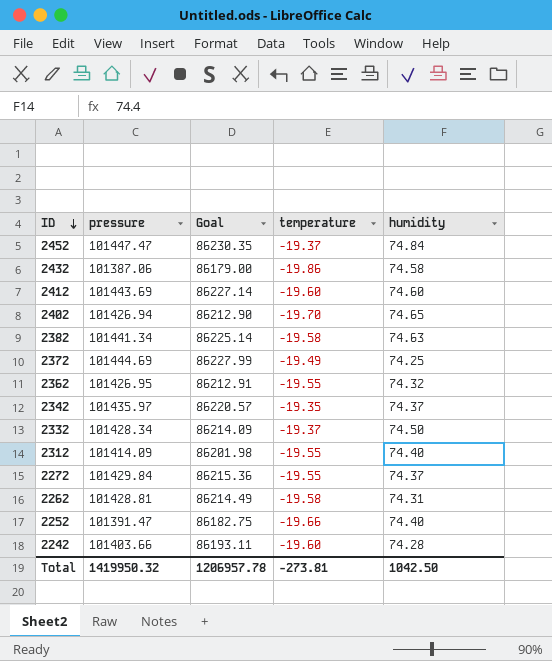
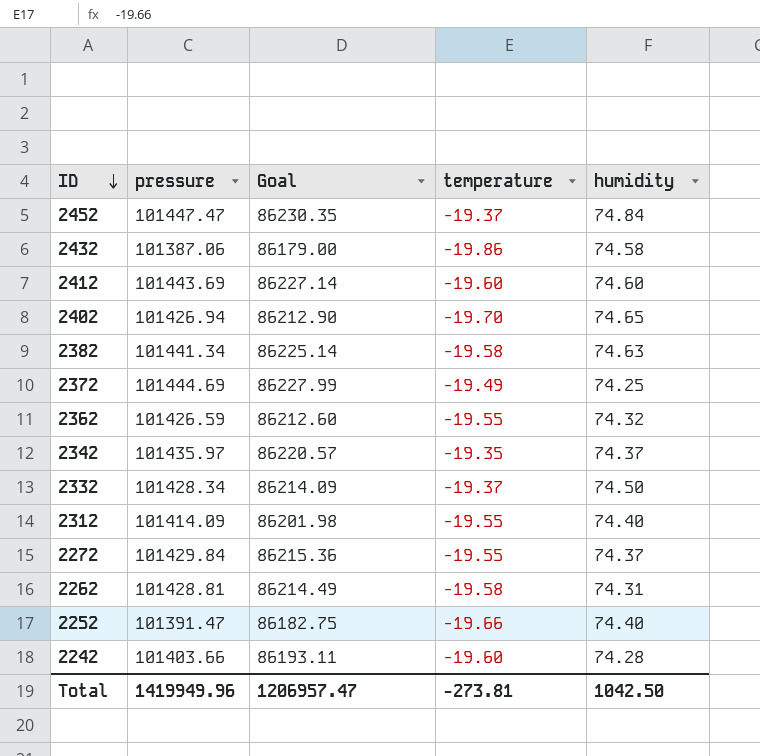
2362 | pressure: 101426.95 -> 101426.59
2362 | Goal: 86212.91 -> 86212.60
Total | pressure: 1419950.32 -> 1419949.96
Total | Goal: 1206957.78 -> 1206957.47

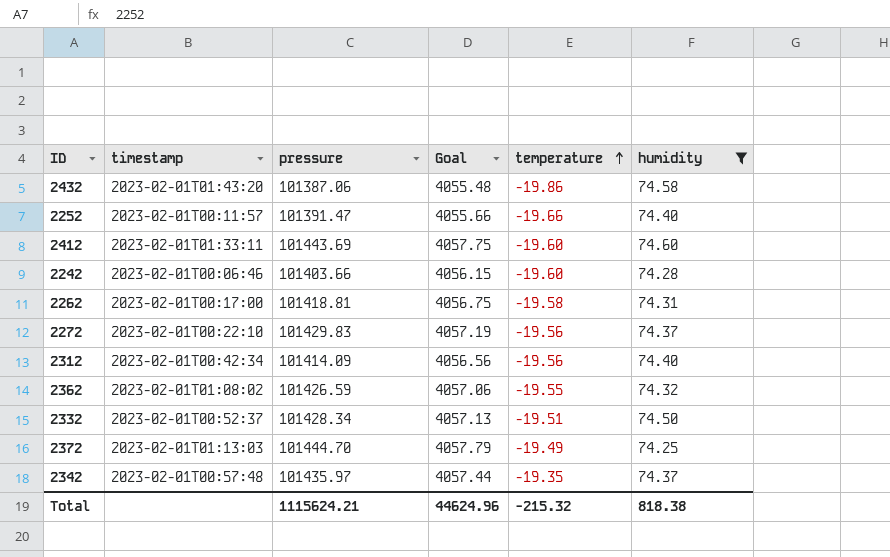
filter: none -> humidity <= 74.60
row order: ID descending -> temperature ascending
column timestamp | position: none -> 2
column Goal | formula: [pressure] * 0.85 -> [pressure] * 0.04
2262 | pressure: 101428.81 -> 101418.81
2272 | pressure: 101429.84 -> 101429.83
2272 | temperature: -19.55 -> -19.56
2312 | temperature: -19.55 -> -19.56
2332 | temperature: -19.37 -> -19.51
2372 | pressure: 101444.69 -> 101444.70
Total | pressure: 1419949.96 -> 1115624.21
Total | Goal: 1206957.47 -> 44624.96
Total | temperature: -273.81 -> -215.32
Total | humidity: 1042.50 -> 818.38

